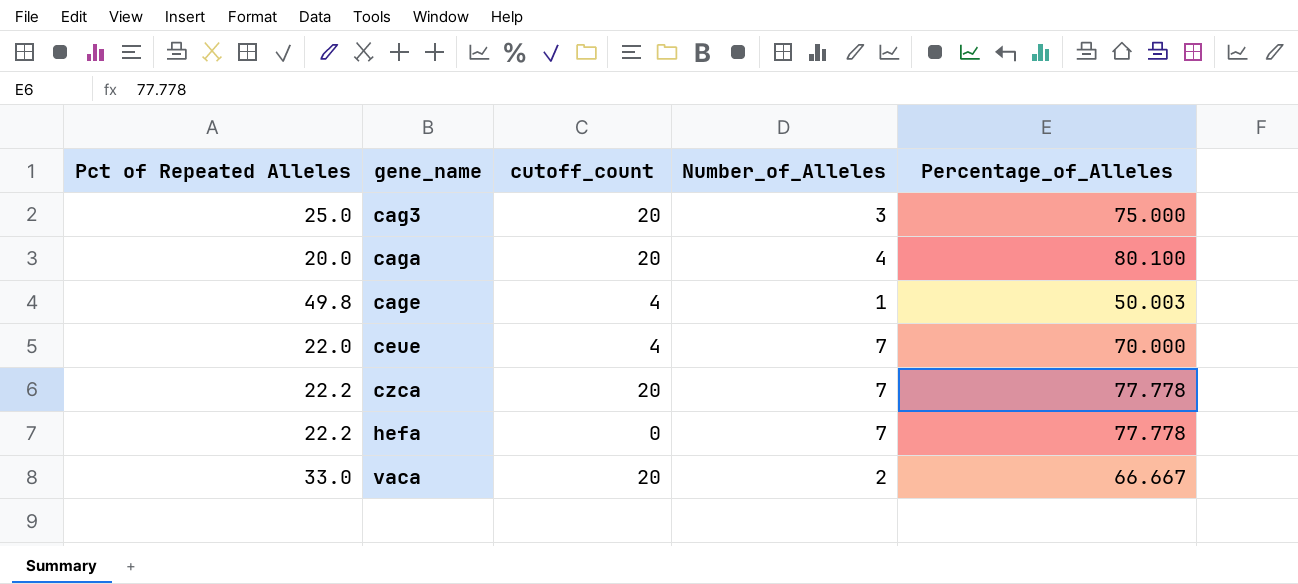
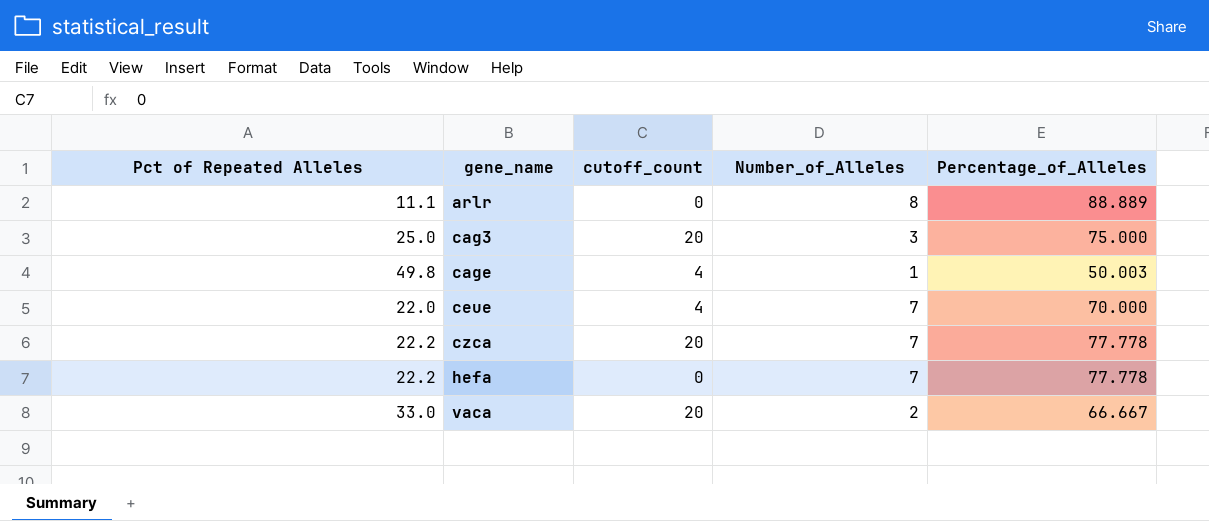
row caga: 20.0 | 20 | 4 | 80.100 -> none
row arlr: none -> 11.1 | 0 | 8 | 88.889

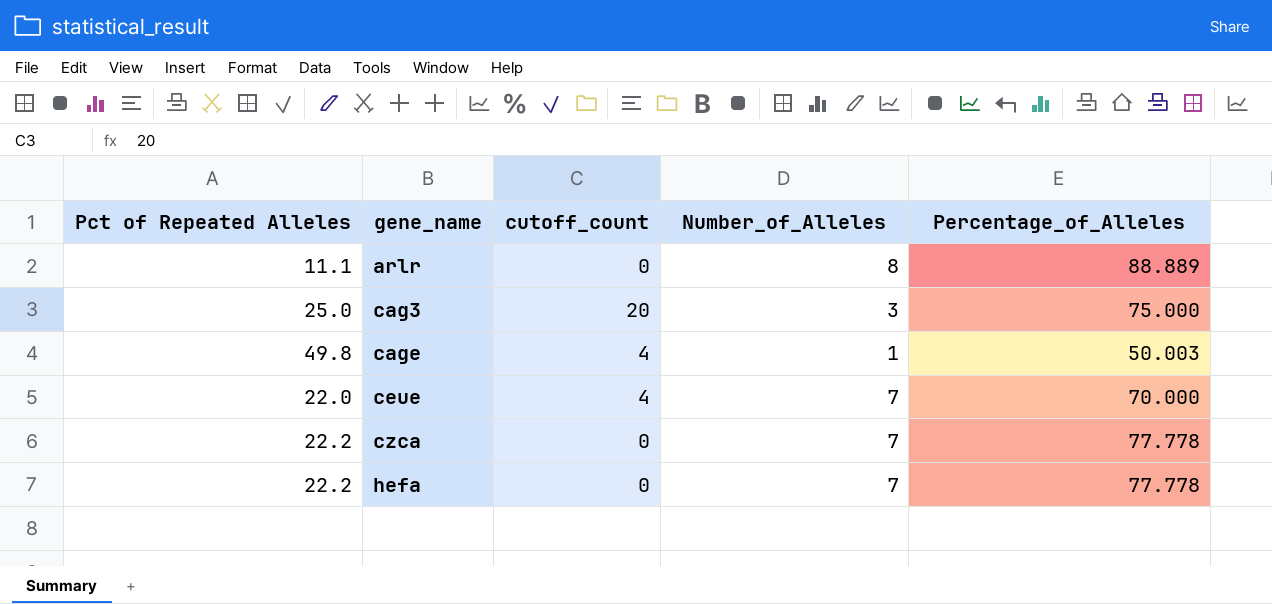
row vaca: 33.0 | 20 | 2 | 66.667 -> none
czca | cutoff_count: 20 -> 0

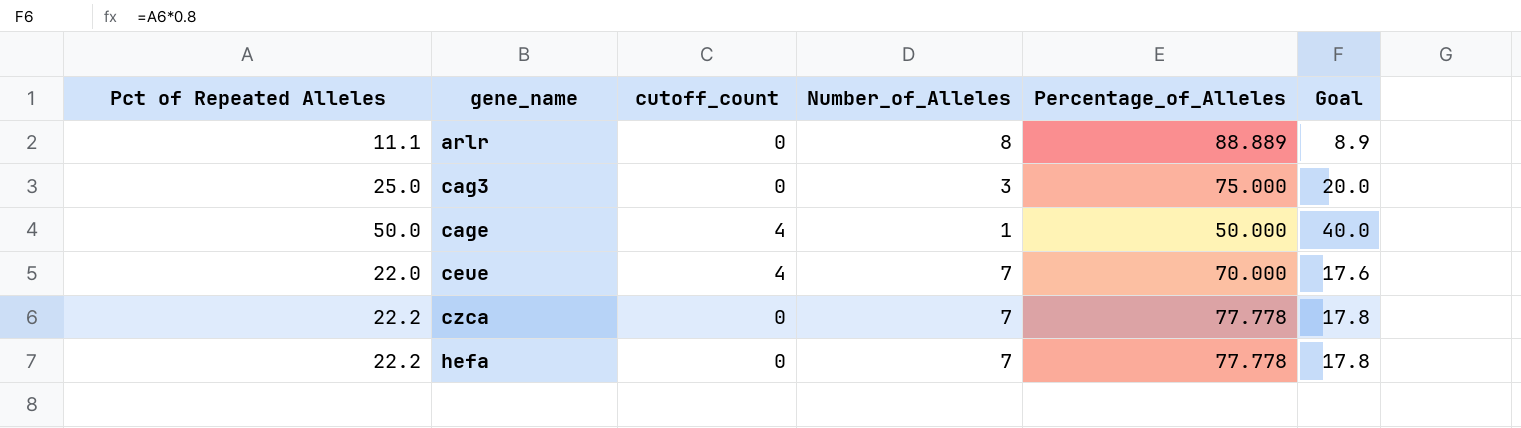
column Goal | formula: none -> [Pct of Repeated Alleles] * 0.8
cag3 | cutoff_count: 20 -> 0
cage | Pct of Repeated Alleles: 49.8 -> 50.0
cage | Percentage_of_Alleles: 50.003 -> 50.000

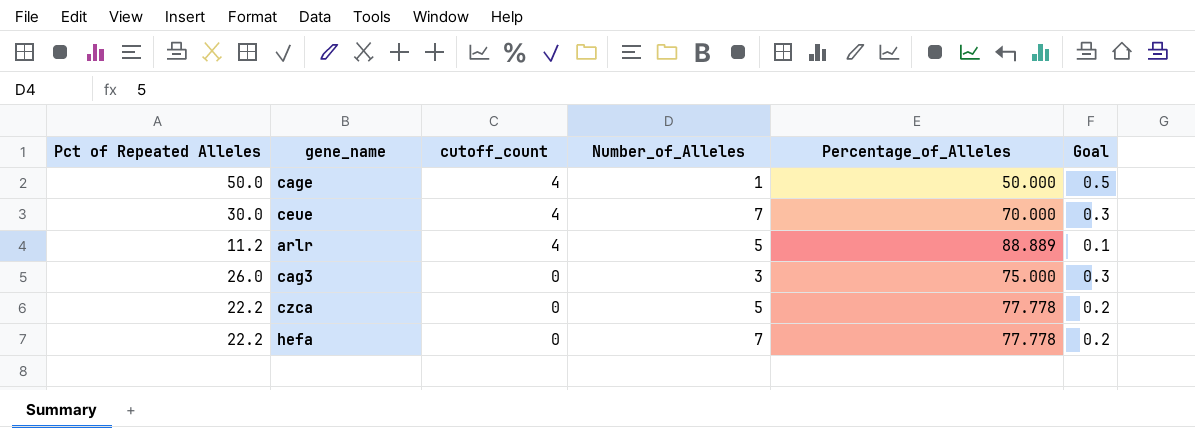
row order: gene_name ascending -> cutoff_count descending
column Goal | formula: [Pct of Repeated Alleles] * 0.8 -> [Pct of Repeated Alleles] * 0.01
ceue | Pct of Repeated Alleles: 22.0 -> 30.0
arlr | Pct of Repeated Alleles: 11.1 -> 11.2
arlr | cutoff_count: 0 -> 4
arlr | Number_of_Alleles: 8 -> 5
cag3 | Pct of Repeated Alleles: 25.0 -> 26.0
czca | Number_of_Alleles: 7 -> 5

